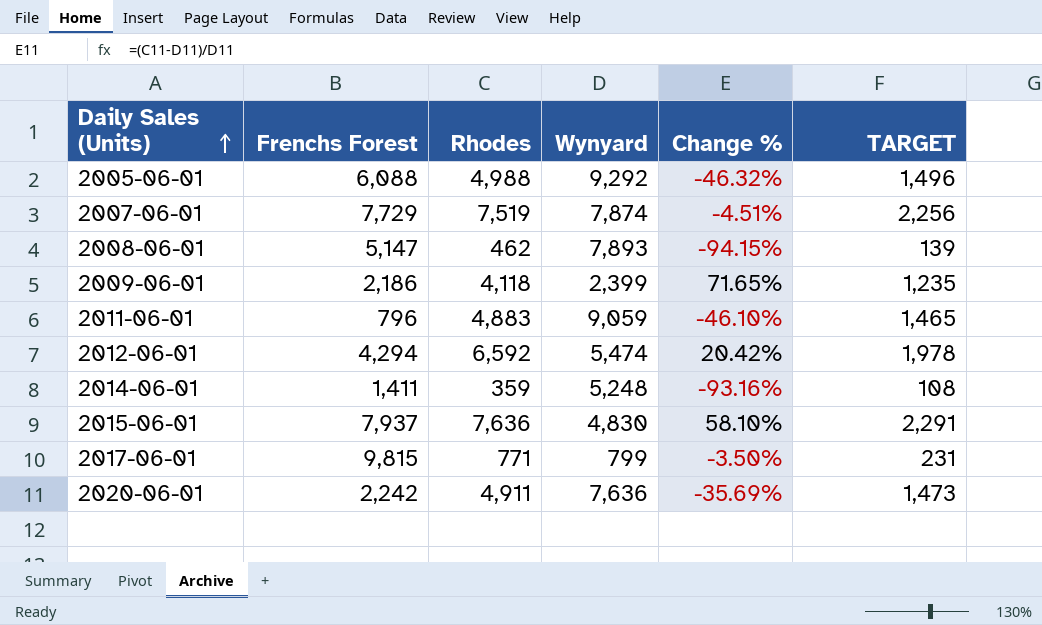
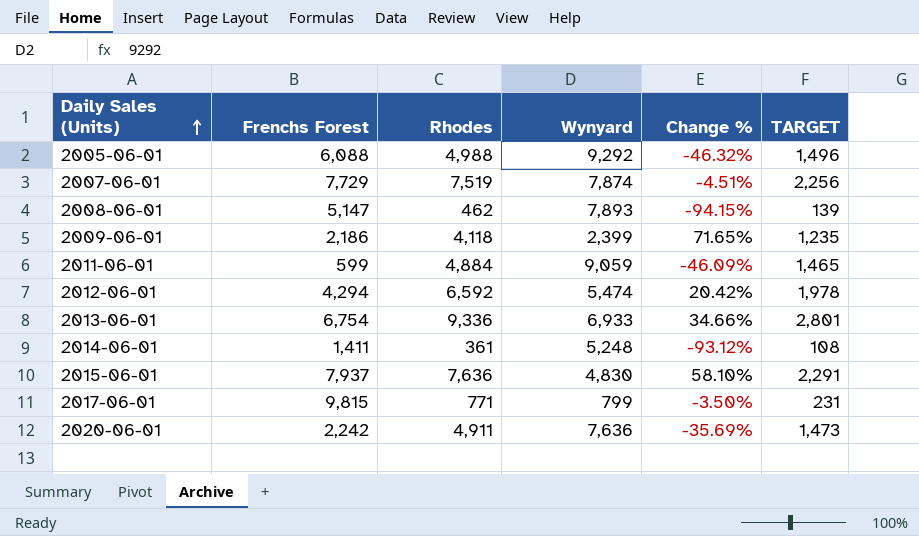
2011-06-01 | Frenchs Forest: 796 -> 599
2011-06-01 | Rhodes: 4,883 -> 4,884
2011-06-01 | Change %: -46.10% -> -46.09%
row 2013-06-01: none -> 6,754 | 9,336 | 6,933 | 34.66% | 2,801
2014-06-01 | Rhodes: 359 -> 361
2014-06-01 | Change %: -93.16% -> -93.12%

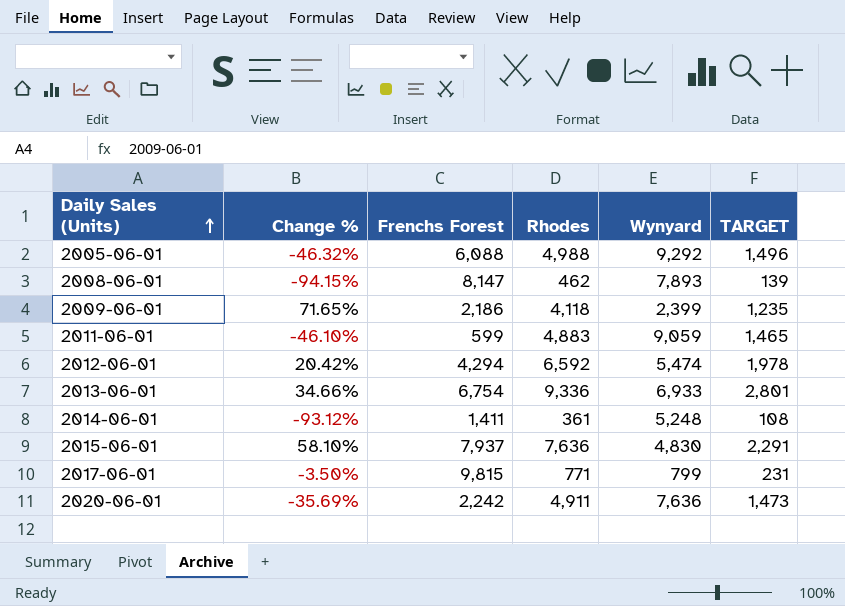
column Change % | position: 5 -> 2
row 2007-06-01: 7,729 | 7,519 | 7,874 | -4.51% | 2,256 -> none
2008-06-01 | Frenchs Forest: 5,147 -> 8,147
2011-06-01 | Change %: -46.09% -> -46.10%
2011-06-01 | Rhodes: 4,884 -> 4,883

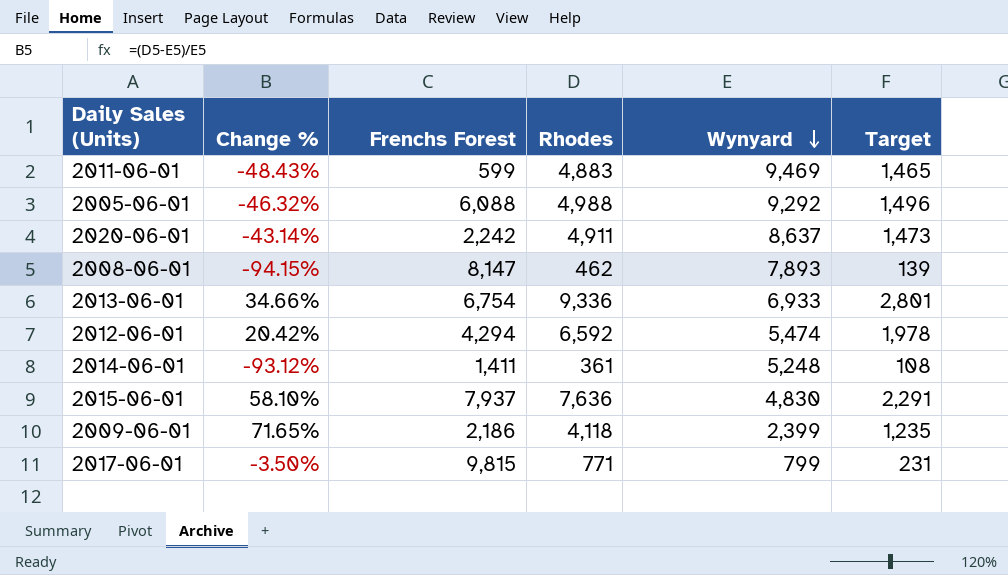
row order: Daily Sales (Units) ascending -> Wynyard descending
column name: TARGET -> Target
2011-06-01 | Change %: -46.10% -> -48.43%
2011-06-01 | Wynyard: 9,059 -> 9,469
2020-06-01 | Change %: -35.69% -> -43.14%
2020-06-01 | Wynyard: 7,636 -> 8,637

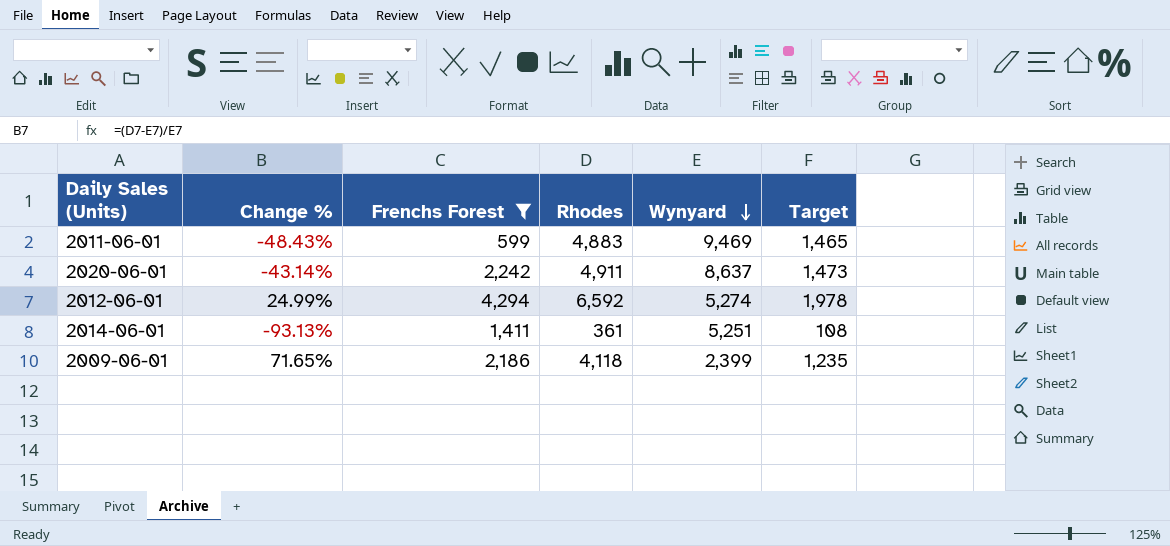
filter: none -> Frenchs Forest <= 4,294
2012-06-01 | Change %: 20.42% -> 24.99%
2012-06-01 | Wynyard: 5,474 -> 5,274
2014-06-01 | Change %: -93.12% -> -93.13%
2014-06-01 | Wynyard: 5,248 -> 5,251

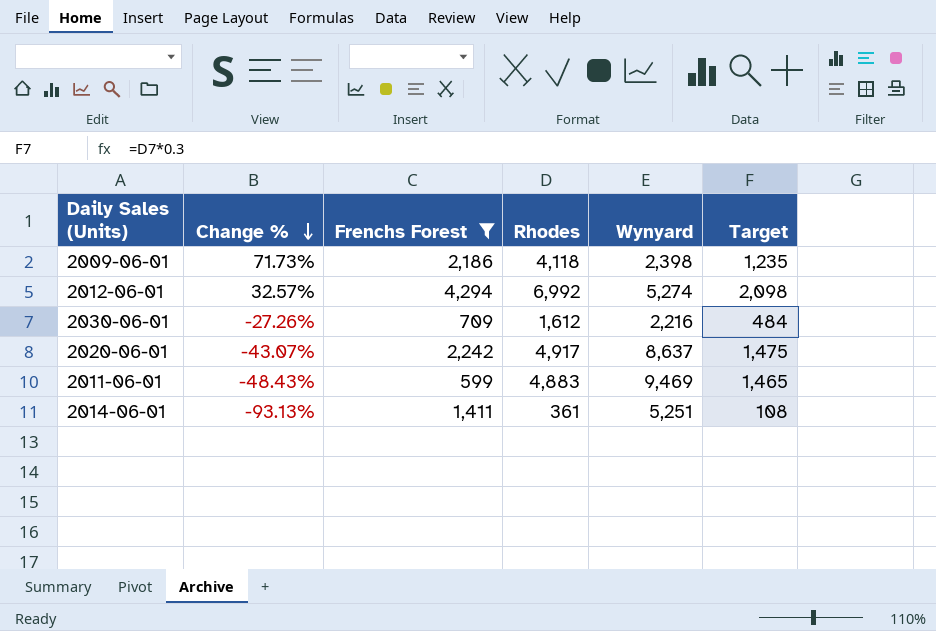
row order: Wynyard descending -> Change % descending
2009-06-01 | Change %: 71.65% -> 71.73%
2009-06-01 | Wynyard: 2,399 -> 2,398
2012-06-01 | Change %: 24.99% -> 32.57%
2012-06-01 | Rhodes: 6,592 -> 6,992
2012-06-01 | Target: 1,978 -> 2,098
row 2030-06-01: none -> -27.26% | 709 | 1,612 | 2,216 | 484
2020-06-01 | Change %: -43.14% -> -43.07%
2020-06-01 | Rhodes: 4,911 -> 4,917
2020-06-01 | Target: 1,473 -> 1,475

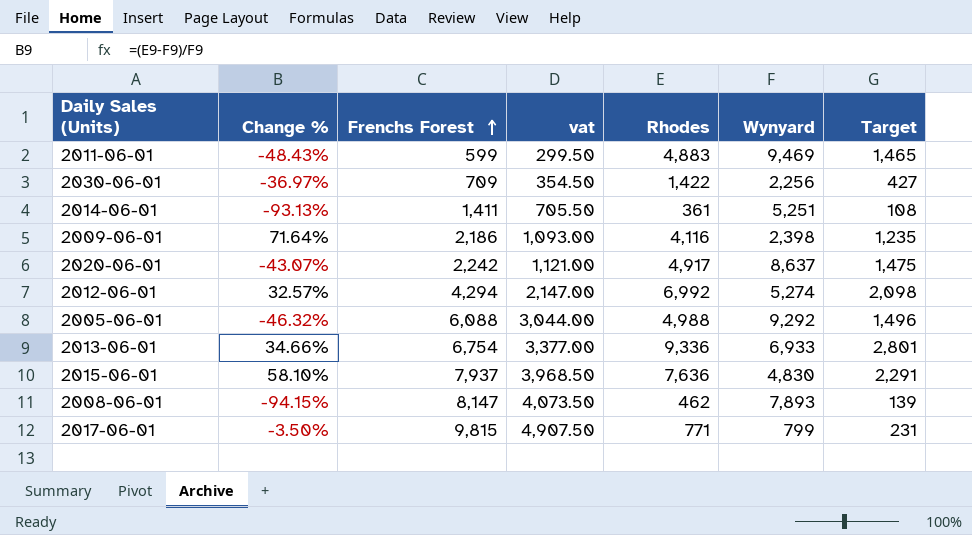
filter: Frenchs Forest <= 4,294 -> none
row order: Change % descending -> Frenchs Forest ascending
column vat | formula: none -> [Frenchs Forest] * 0.5
2030-06-01 | Change %: -27.26% -> -36.97%
2030-06-01 | Rhodes: 1,612 -> 1,422
2030-06-01 | Wynyard: 2,216 -> 2,256
2030-06-01 | Target: 484 -> 427
2009-06-01 | Change %: 71.73% -> 71.64%
2009-06-01 | Rhodes: 4,118 -> 4,116

